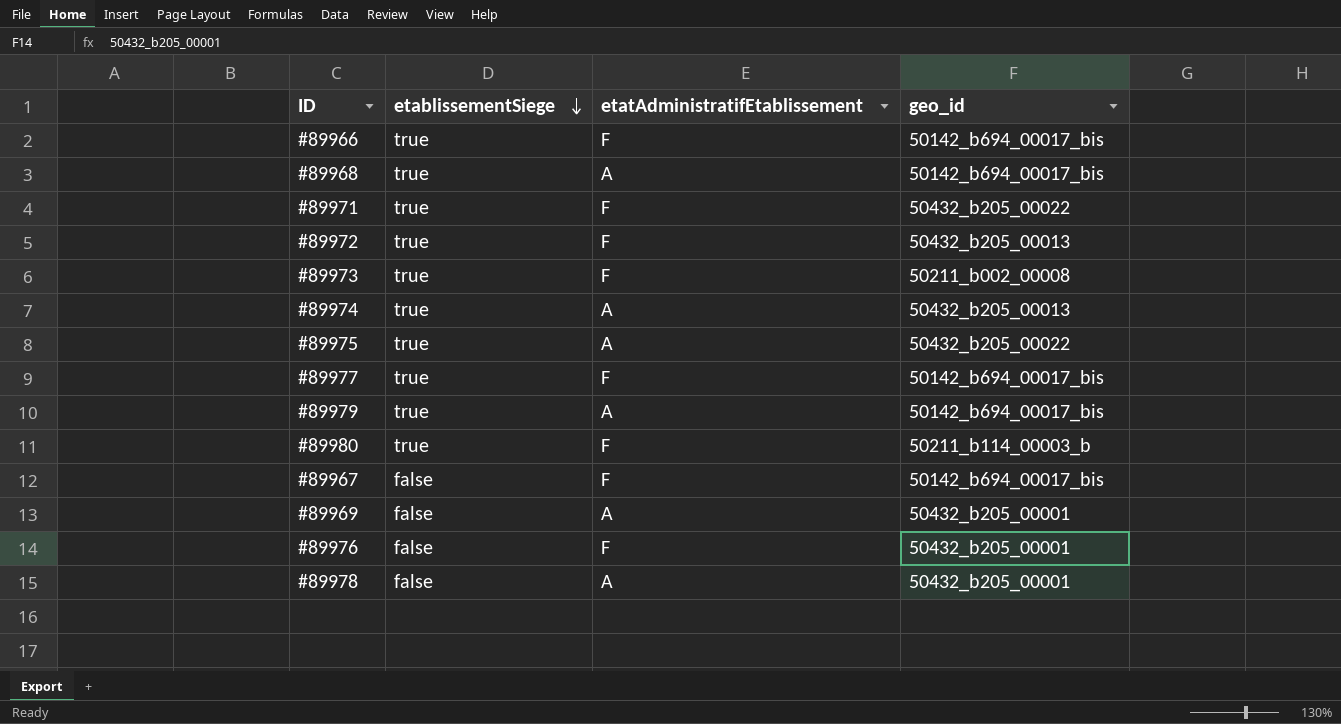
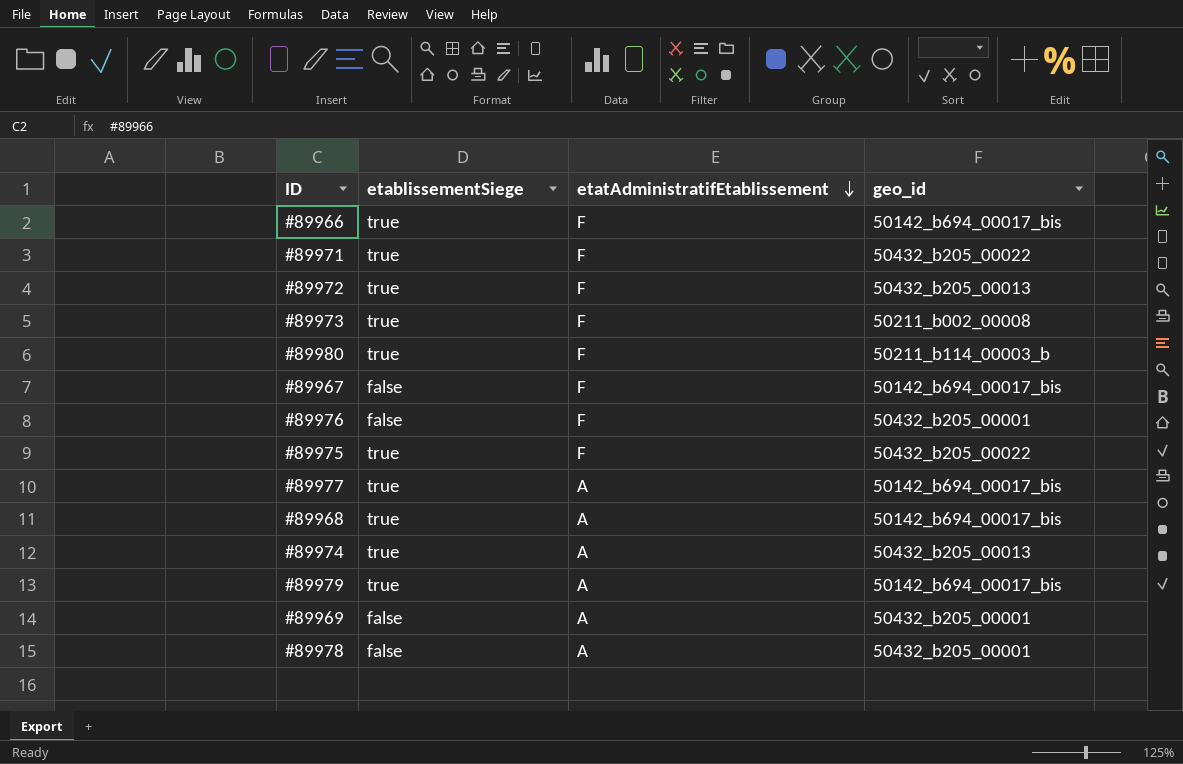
row order: etablissementSiege descending -> etatAdministratifEtablissement descending
#89975 | etatAdministratifEtablissement: A -> F
#89977 | etatAdministratifEtablissement: F -> A

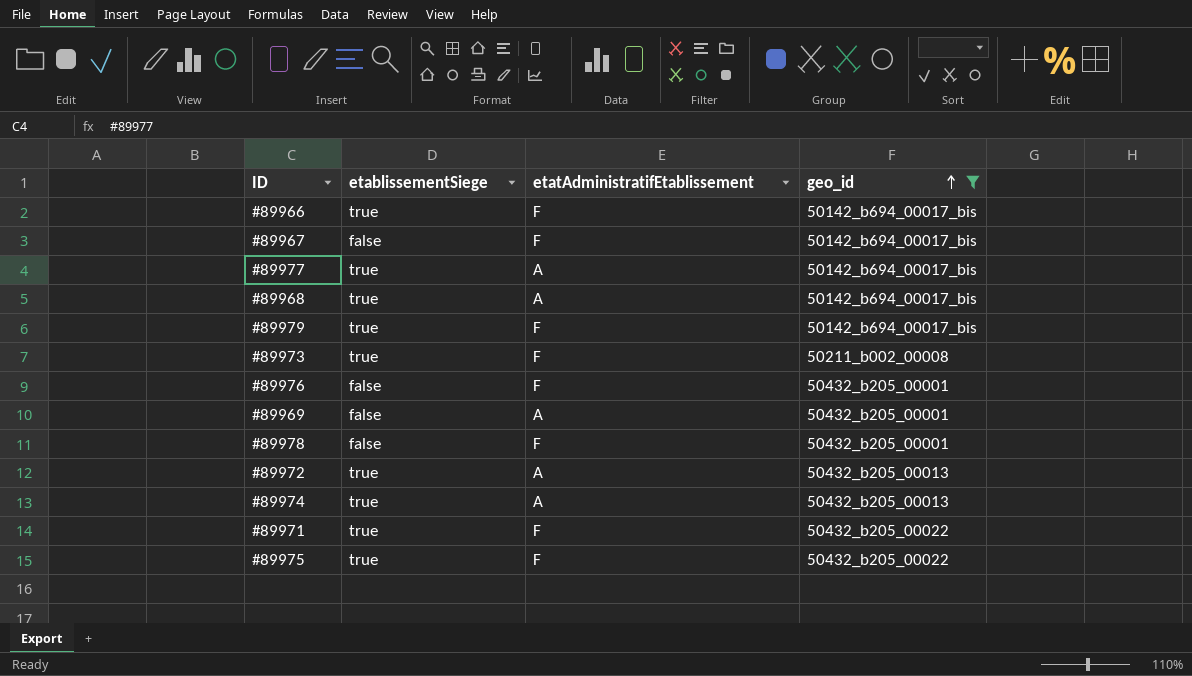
filter: none -> geo_id != 50211_b114_00003_b
row order: etatAdministratifEtablissement descending -> geo_id ascending
#89979 | etatAdministratifEtablissement: A -> F
#89978 | etatAdministratifEtablissement: A -> F
#89972 | etatAdministratifEtablissement: F -> A

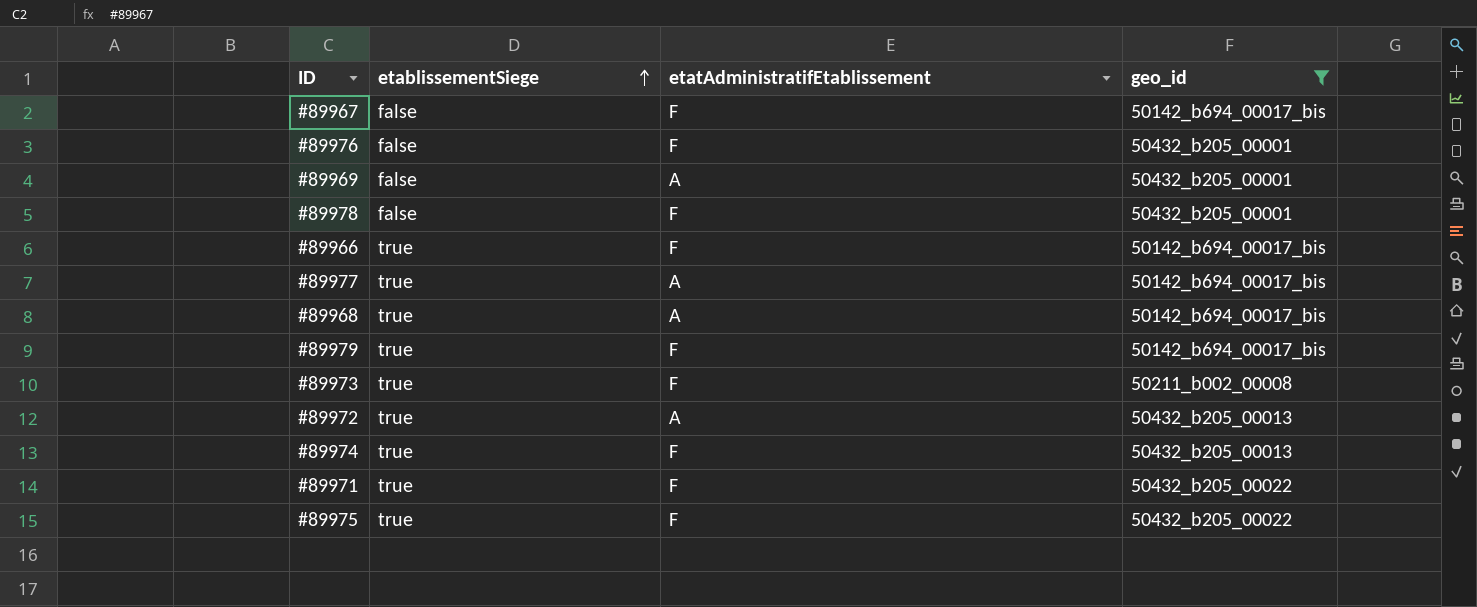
row order: geo_id ascending -> etablissementSiege ascending
#89974 | etatAdministratifEtablissement: A -> F

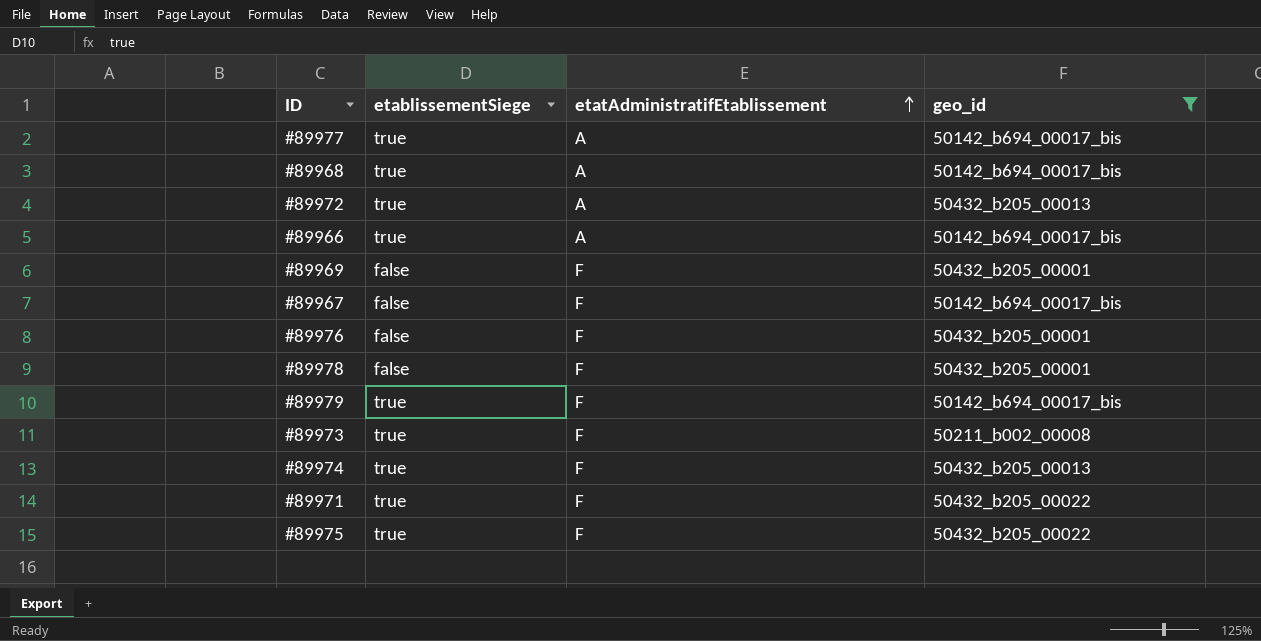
row order: etablissementSiege ascending -> etatAdministratifEtablissement ascending
#89966 | etatAdministratifEtablissement: F -> A
#89969 | etatAdministratifEtablissement: A -> F

